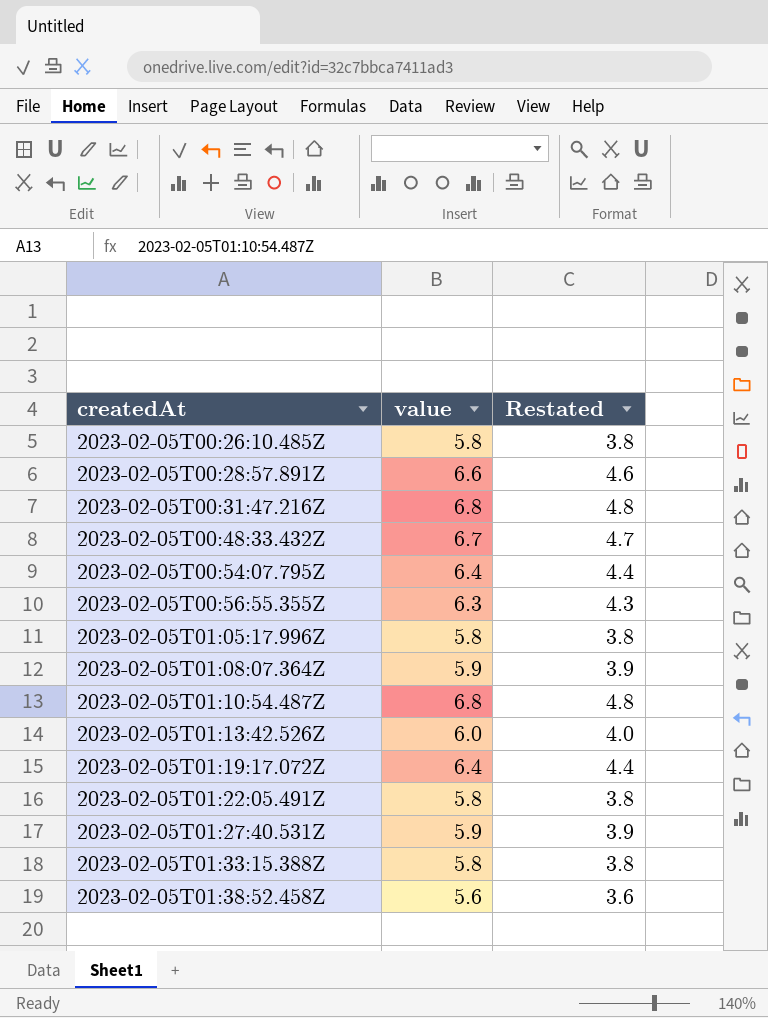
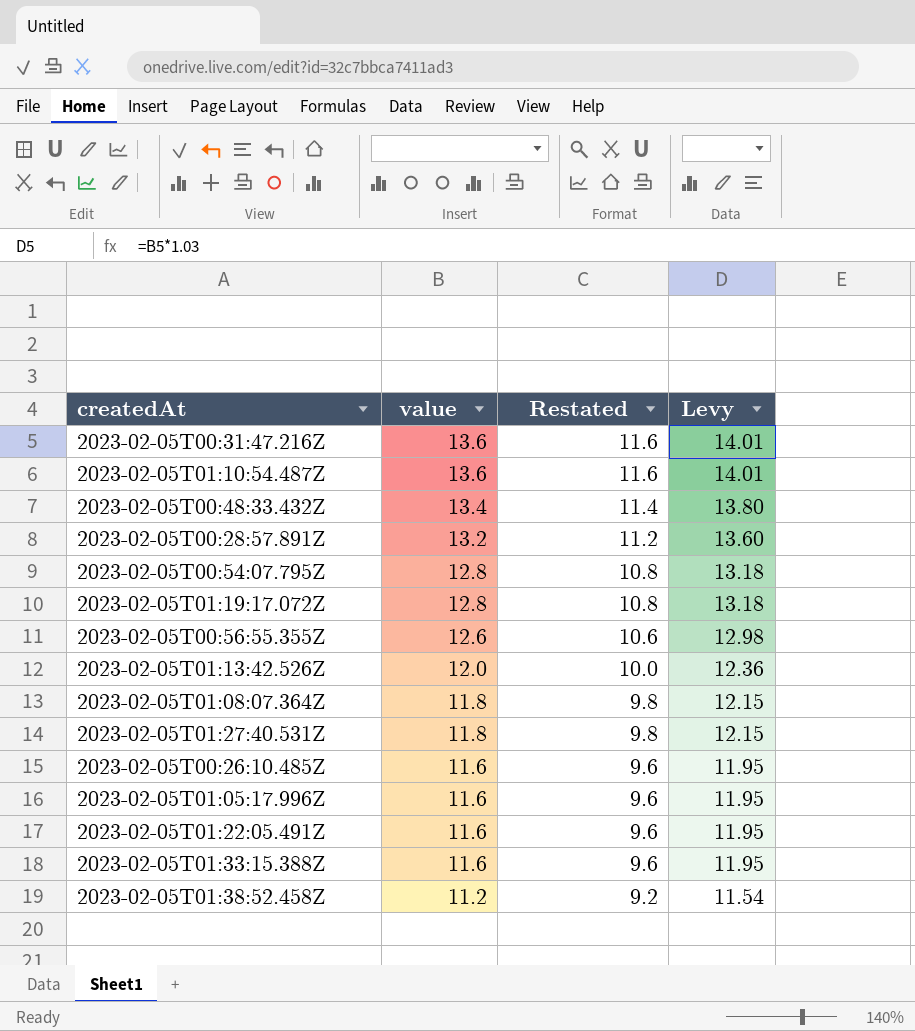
row order: createdAt ascending -> value descending
column Levy | formula: none -> [value] * 1.03
2023-02-05T00:31:47.216Z | value: 6.8 -> 13.6
2023-02-05T00:31:47.216Z | Restated: 4.8 -> 11.6
2023-02-05T01:10:54.487Z | value: 6.8 -> 13.6
2023-02-05T01:10:54.487Z | Restated: 4.8 -> 11.6
2023-02-05T00:48:33.432Z | value: 6.7 -> 13.4
2023-02-05T00:48:33.432Z | Restated: 4.7 -> 11.4
2023-02-05T00:28:57.891Z | value: 6.6 -> 13.2
2023-02-05T00:28:57.891Z | Restated: 4.6 -> 11.2
2023-02-05T00:54:07.795Z | value: 6.4 -> 12.8
2023-02-05T00:54:07.795Z | Restated: 4.4 -> 10.8
2023-02-05T01:19:17.072Z | value: 6.4 -> 12.8
2023-02-05T01:19:17.072Z | Restated: 4.4 -> 10.8
2023-02-05T00:56:55.355Z | value: 6.3 -> 12.6
2023-02-05T00:56:55.355Z | Restated: 4.3 -> 10.6
2023-02-05T01:13:42.526Z | value: 6.0 -> 12.0
2023-02-05T01:13:42.526Z | Restated: 4.0 -> 10.0
2023-02-05T01:08:07.364Z | value: 5.9 -> 11.8
2023-02-05T01:08:07.364Z | Restated: 3.9 -> 9.8
2023-02-05T01:27:40.531Z | value: 5.9 -> 11.8
2023-02-05T01:27:40.531Z | Restated: 3.9 -> 9.8
2023-02-05T00:26:10.485Z | value: 5.8 -> 11.6
2023-02-05T00:26:10.485Z | Restated: 3.8 -> 9.6
2023-02-05T01:05:17.996Z | value: 5.8 -> 11.6
2023-02-05T01:05:17.996Z | Restated: 3.8 -> 9.6
2023-02-05T01:22:05.491Z | value: 5.8 -> 11.6
2023-02-05T01:22:05.491Z | Restated: 3.8 -> 9.6
2023-02-05T01:33:15.388Z | value: 5.8 -> 11.6
2023-02-05T01:33:15.388Z | Restated: 3.8 -> 9.6
2023-02-05T01:38:52.458Z | value: 5.6 -> 11.2
2023-02-05T01:38:52.458Z | Restated: 3.6 -> 9.2

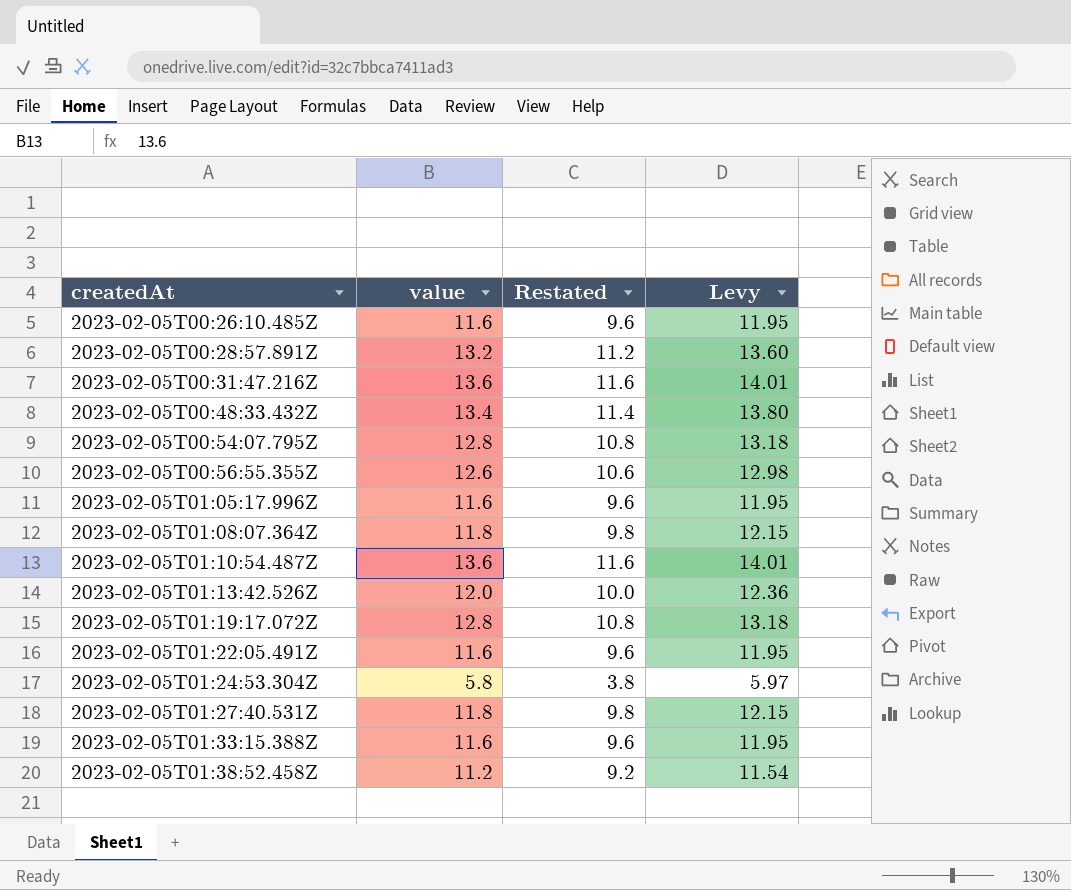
row order: value descending -> createdAt ascending
row 2023-02-05T01:24:53.304Z: none -> 5.8 | 3.8 | 5.97

